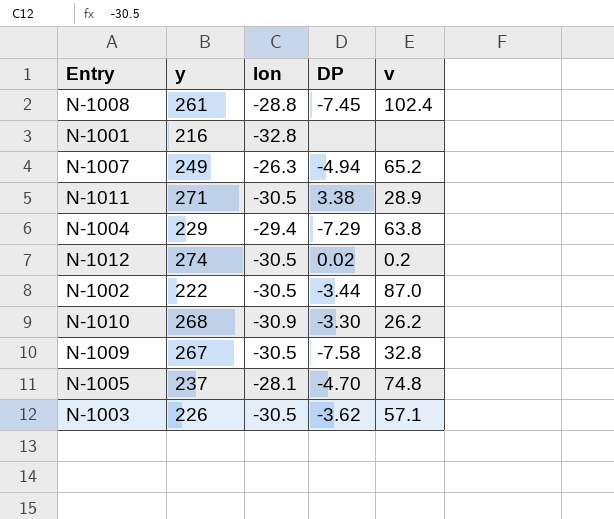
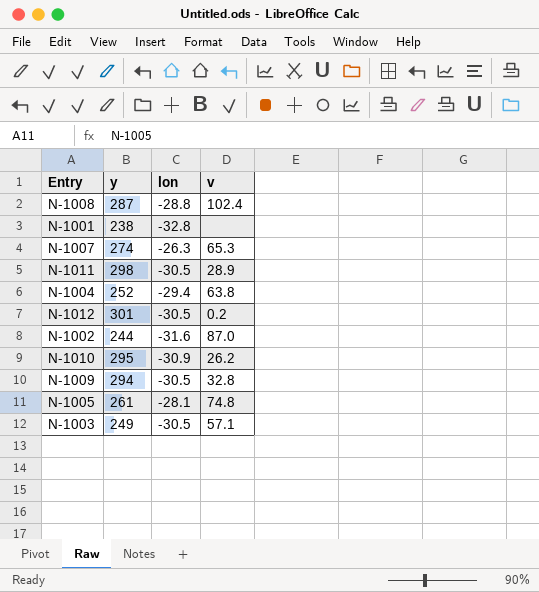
column DP | position: 4 -> none
N-1008 | y: 261 -> 287
N-1001 | y: 216 -> 238
N-1007 | y: 249 -> 274
N-1007 | v: 65.2 -> 65.3
N-1011 | y: 271 -> 298
N-1004 | y: 229 -> 252
N-1012 | y: 274 -> 301
N-1002 | y: 222 -> 244
N-1002 | lon: -30.5 -> -31.6
N-1010 | y: 268 -> 295
N-1009 | y: 267 -> 294
N-1005 | y: 237 -> 261
N-1003 | y: 226 -> 249

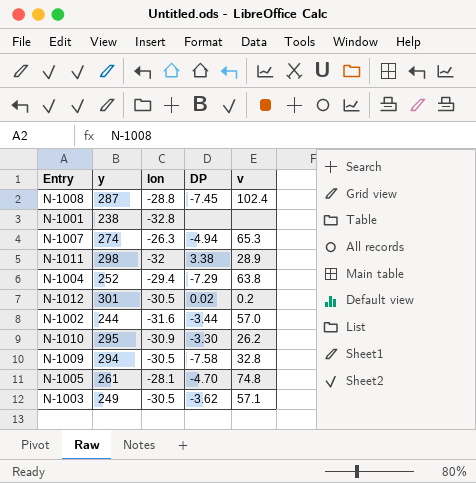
column DP | position: none -> 4
N-1011 | lon: -30.5 -> -32
N-1002 | v: 87.0 -> 57.0

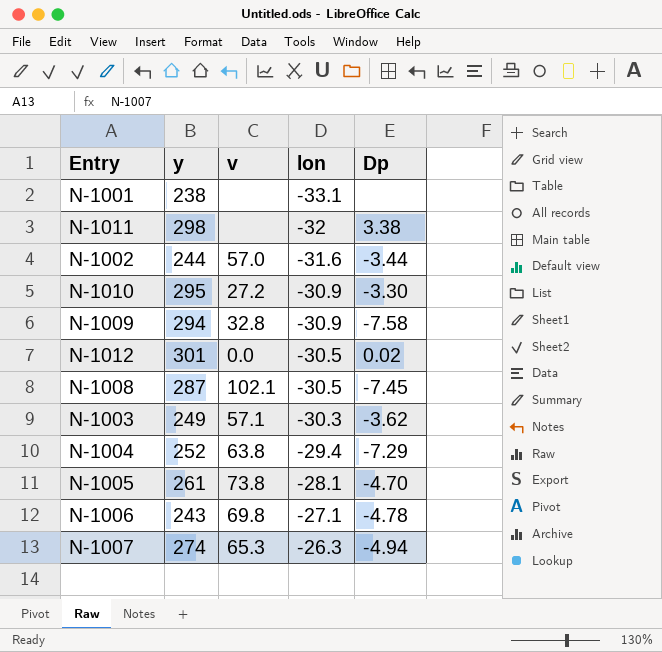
row order: none -> lon ascending
column v | position: 5 -> 3
column name: DP -> Dp
N-1001 | lon: -32.8 -> -33.1
N-1011 | v: 28.9 -> none
N-1010 | v: 26.2 -> 27.2
N-1009 | lon: -30.5 -> -30.9
N-1012 | v: 0.2 -> 0.0
N-1008 | v: 102.4 -> 102.1
N-1008 | lon: -28.8 -> -30.5
N-1003 | lon: -30.5 -> -30.3
N-1005 | v: 74.8 -> 73.8
row N-1006: none -> 243 | 69.8 | -27.1 | -4.78

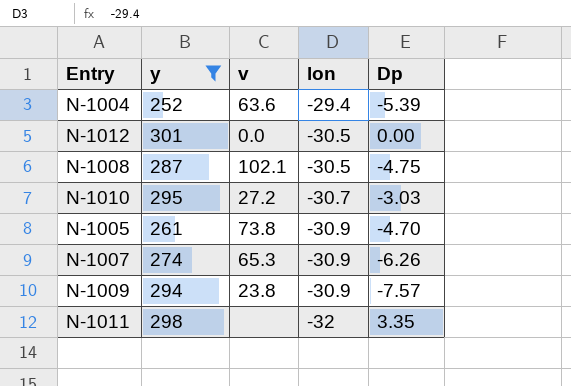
filter: none -> y >= 252
row order: lon ascending -> lon descending
N-1004 | v: 63.8 -> 63.6
N-1004 | Dp: -7.29 -> -5.39
N-1012 | Dp: 0.02 -> 0.00
N-1008 | Dp: -7.45 -> -4.75
N-1010 | lon: -30.9 -> -30.7
N-1010 | Dp: -3.30 -> -3.03
N-1005 | lon: -28.1 -> -30.9
N-1007 | lon: -26.3 -> -30.9
N-1007 | Dp: -4.94 -> -6.26
N-1009 | v: 32.8 -> 23.8
N-1009 | Dp: -7.58 -> -7.57
N-1011 | Dp: 3.38 -> 3.35

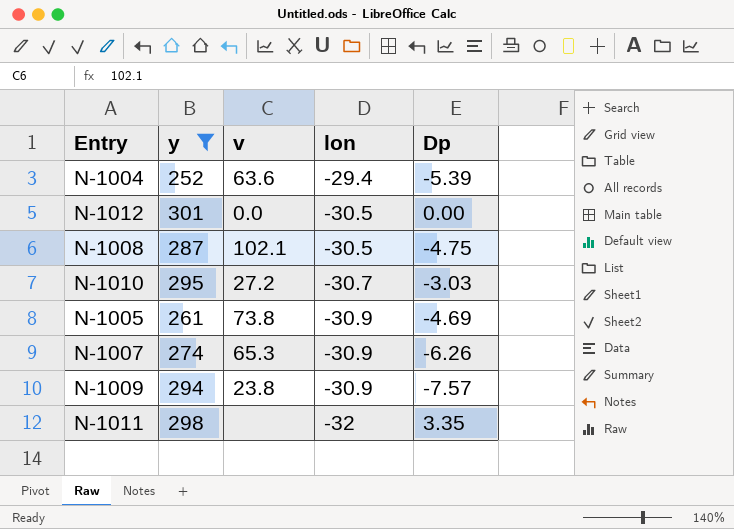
N-1005 | Dp: -4.70 -> -4.69

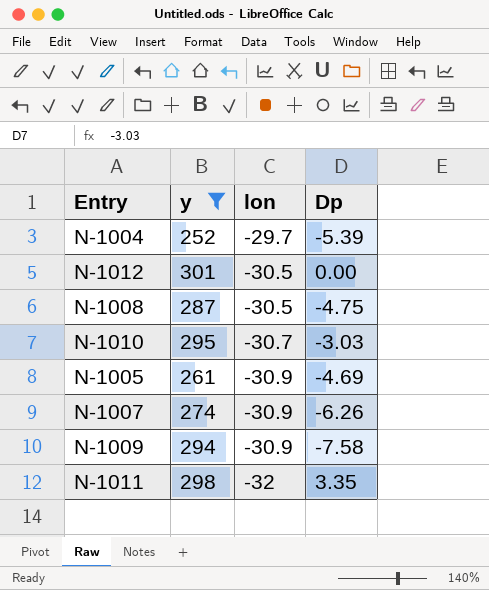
column v | position: 3 -> none
N-1004 | lon: -29.4 -> -29.7
N-1009 | Dp: -7.57 -> -7.58

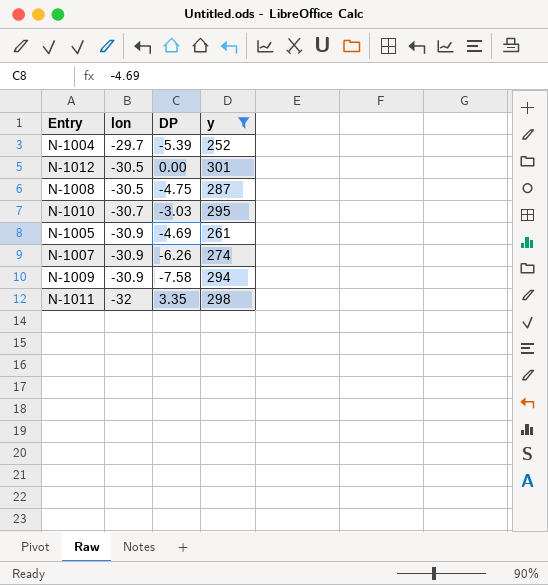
column name: Dp -> DP
column y | position: 2 -> 4

